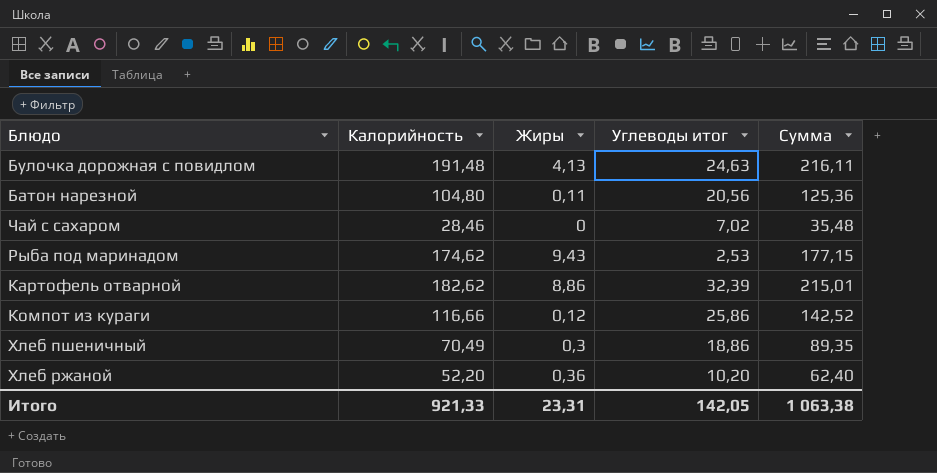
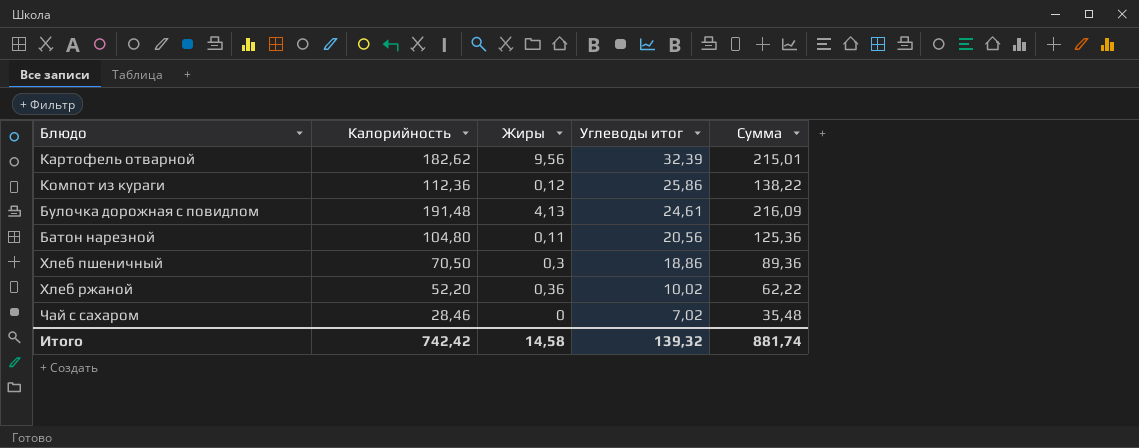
row order: none -> Углеводы итог descending
row Рыба под маринадом: 174,62 | 9,43 | 2,53 | 177,15 -> none
Картофель отварной | Жиры: 8,86 -> 9,56
Компот из кураги | Калорийность: 116,66 -> 112,36
Компот из кураги | Сумма: 142,52 -> 138,22
Булочка дорожная с повидлом | Углеводы итог: 24,63 -> 24,61
Булочка дорожная с повидлом | Сумма: 216,11 -> 216,09
Хлеб пшеничный | Калорийность: 70,49 -> 70,50
Хлеб пшеничный | Сумма: 89,35 -> 89,36
Хлеб ржаной | Углеводы итог: 10,20 -> 10,02
Хлеб ржаной | Сумма: 62,40 -> 62,22
Итого | Калорийность: 921,33 -> 742,42
Итого | Жиры: 23,31 -> 14,58
Итого | Углеводы итог: 142,05 -> 139,32
Итого | Сумма: 1 063,38 -> 881,74

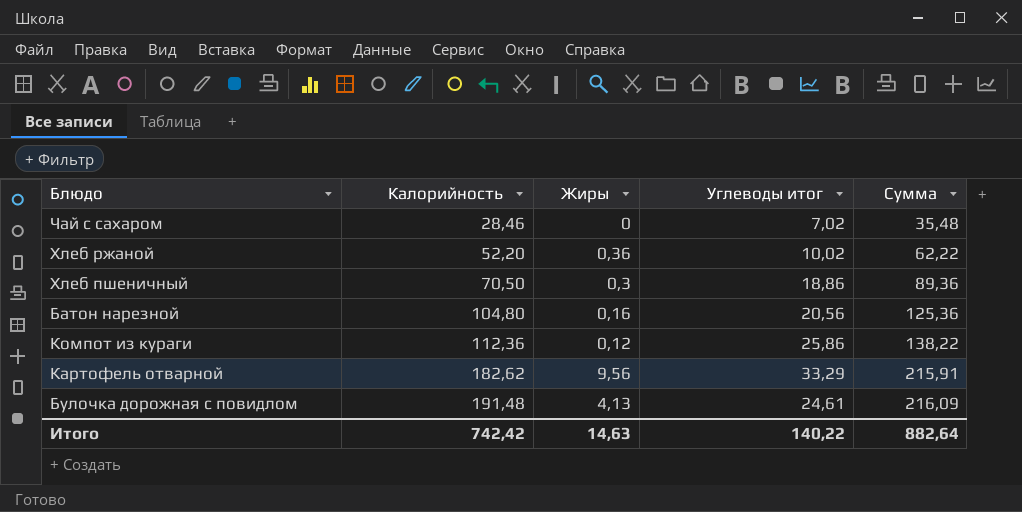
row order: Углеводы итог descending -> Калорийность ascending
Батон нарезной | Жиры: 0,11 -> 0,16
Картофель отварной | Углеводы итог: 32,39 -> 33,29
Картофель отварной | Сумма: 215,01 -> 215,91
Итого | Жиры: 14,58 -> 14,63
Итого | Углеводы итог: 139,32 -> 140,22
Итого | Сумма: 881,74 -> 882,64

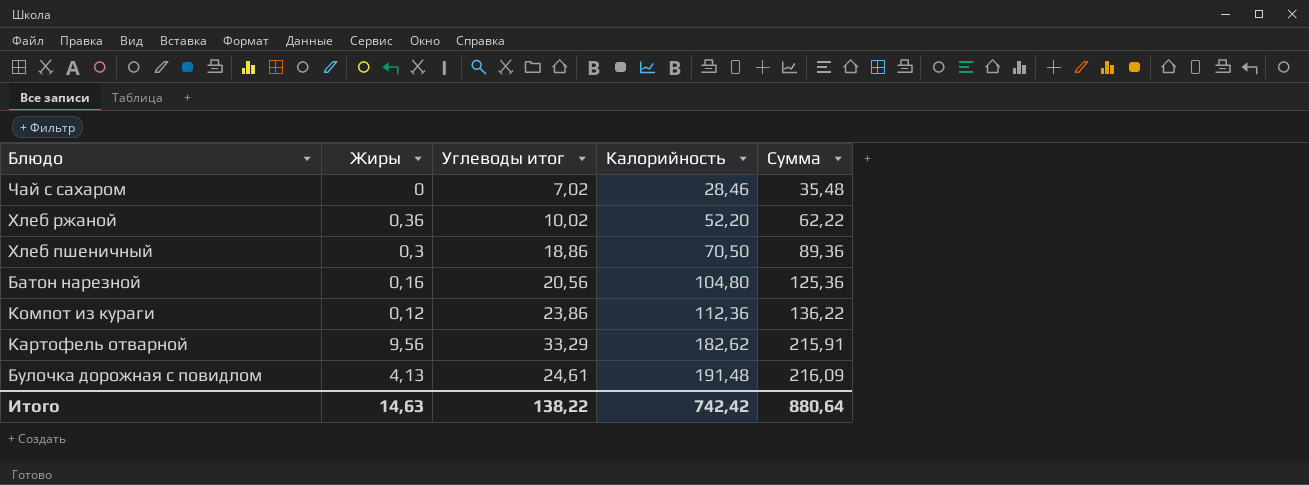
column Калорийность | position: 2 -> 4
Компот из кураги | Углеводы итог: 25,86 -> 23,86
Компот из кураги | Сумма: 138,22 -> 136,22
Итого | Углеводы итог: 140,22 -> 138,22
Итого | Сумма: 882,64 -> 880,64

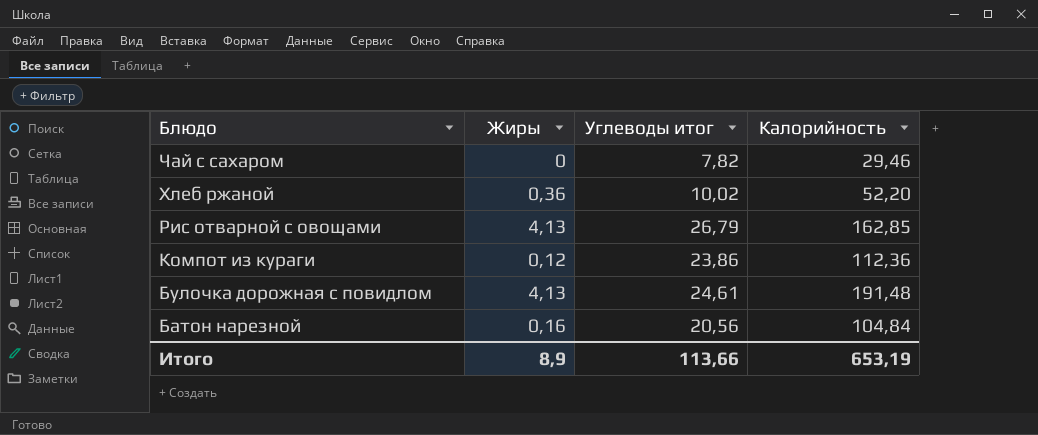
row order: Калорийность ascending -> Блюдо descending
column Сумма | formula: [Углеводы итог] + [Калорийность] -> none
row Хлеб пшеничный: 0,3 | 18,86 | 70,50 | 89,36 -> none
row Картофель отварной: 9,56 | 33,29 | 182,62 | 215,91 -> none
Чай с сахаром | Углеводы итог: 7,02 -> 7,82
Чай с сахаром | Калорийность: 28,46 -> 29,46
row Рис отварной с овощами: none -> 4,13 | 26,79 | 162,85
Батон нарезной | Калорийность: 104,80 -> 104,84
Итого | Жиры: 14,63 -> 8,9
Итого | Углеводы итог: 138,22 -> 113,66
Итого | Калорийность: 742,42 -> 653,19

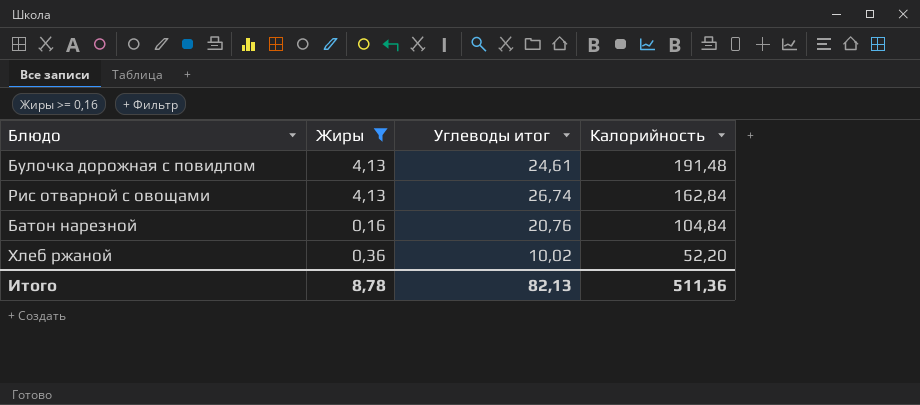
filter: none -> Жиры >= 0,16
row order: Блюдо descending -> Калорийность descending
Рис отварной с овощами | Углеводы итог: 26,79 -> 26,74
Рис отварной с овощами | Калорийность: 162,85 -> 162,84
Батон нарезной | Углеводы итог: 20,56 -> 20,76
Итого | Жиры: 8,9 -> 8,78
Итого | Углеводы итог: 113,66 -> 82,13
Итого | Калорийность: 653,19 -> 511,36

